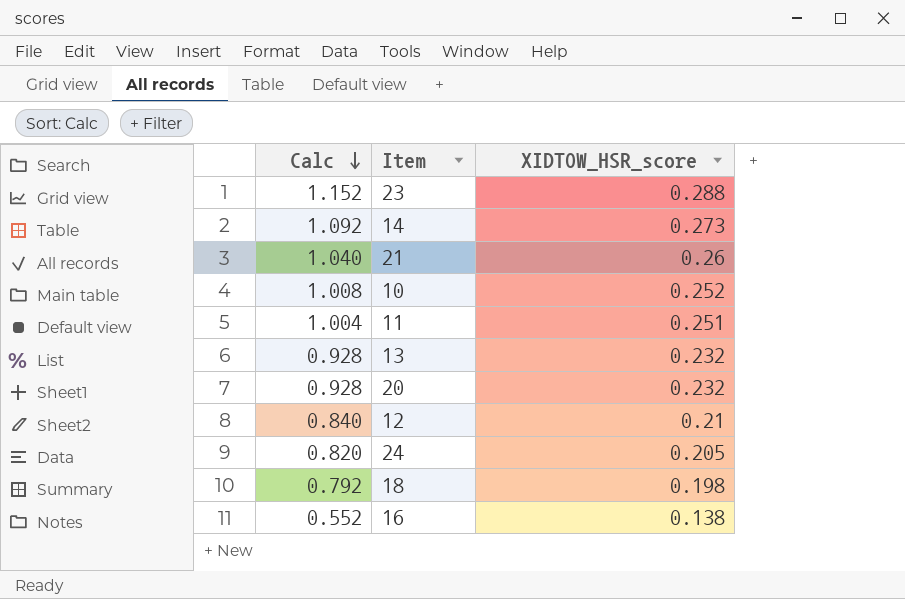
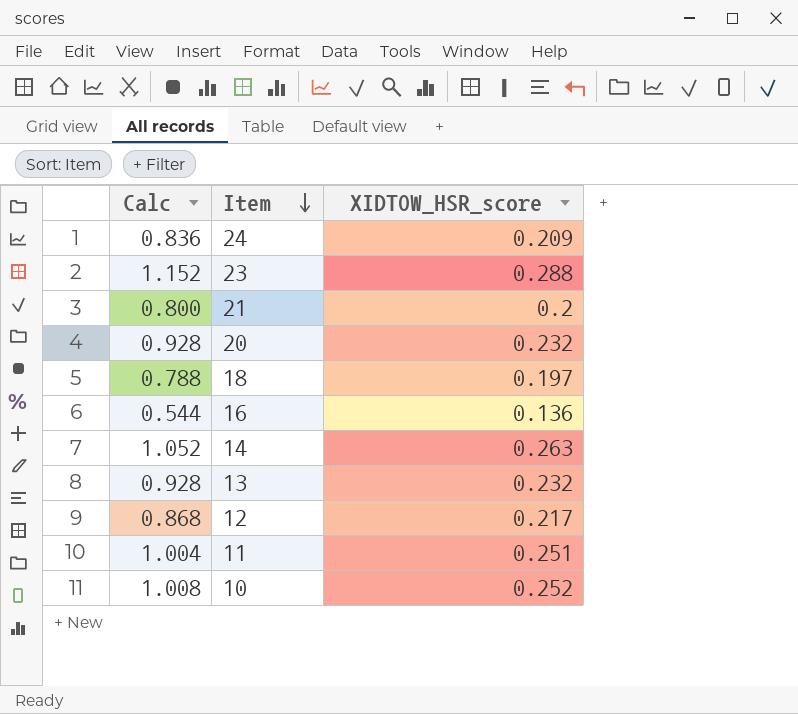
row order: Calc descending -> Item descending
24 | Calc: 0.820 -> 0.836
24 | XIDTOW_HSR_score: 0.205 -> 0.209
21 | Calc: 1.040 -> 0.800
21 | XIDTOW_HSR_score: 0.26 -> 0.2
18 | Calc: 0.792 -> 0.788
18 | XIDTOW_HSR_score: 0.198 -> 0.197
16 | Calc: 0.552 -> 0.544
16 | XIDTOW_HSR_score: 0.138 -> 0.136
14 | Calc: 1.092 -> 1.052
14 | XIDTOW_HSR_score: 0.273 -> 0.263
12 | Calc: 0.840 -> 0.868
12 | XIDTOW_HSR_score: 0.21 -> 0.217

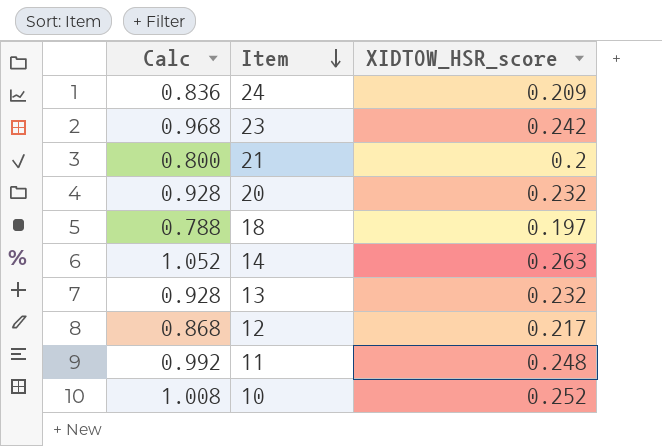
row 16: 0.544 | 0.136 -> none
23 | Calc: 1.152 -> 0.968
23 | XIDTOW_HSR_score: 0.288 -> 0.242
11 | Calc: 1.004 -> 0.992
11 | XIDTOW_HSR_score: 0.251 -> 0.248

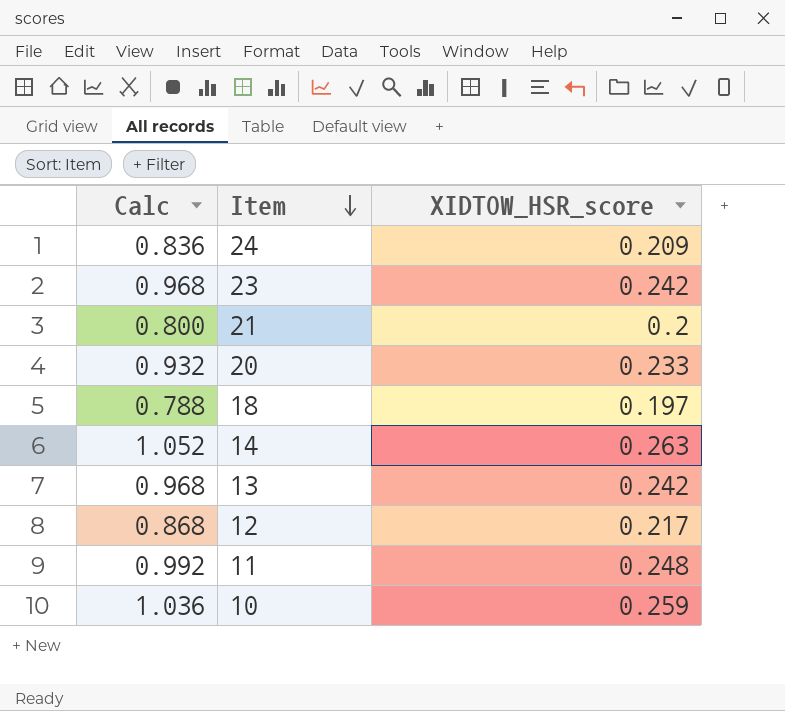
20 | Calc: 0.928 -> 0.932
20 | XIDTOW_HSR_score: 0.232 -> 0.233
13 | Calc: 0.928 -> 0.968
13 | XIDTOW_HSR_score: 0.232 -> 0.242
10 | Calc: 1.008 -> 1.036
10 | XIDTOW_HSR_score: 0.252 -> 0.259

